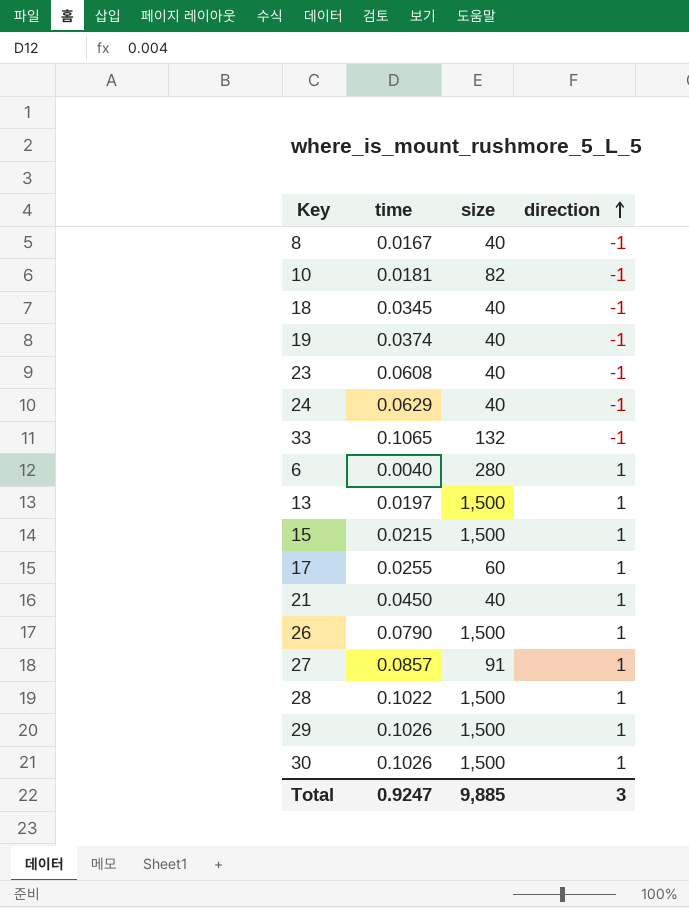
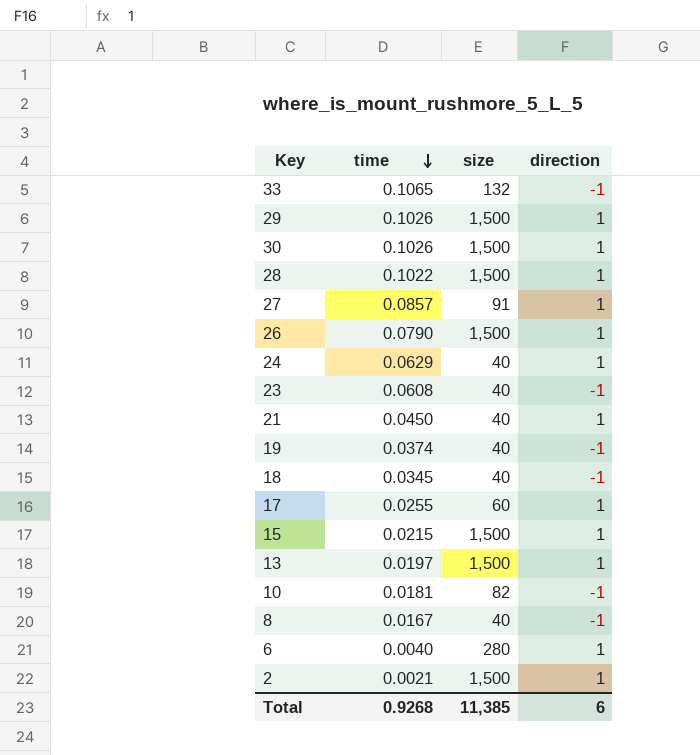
row order: direction ascending -> time descending
24 | direction: -1 -> 1
row 2: none -> 0.0021 | 1,500 | 1
Total | time: 0.9247 -> 0.9268
Total | size: 9,885 -> 11,385
Total | direction: 3 -> 6

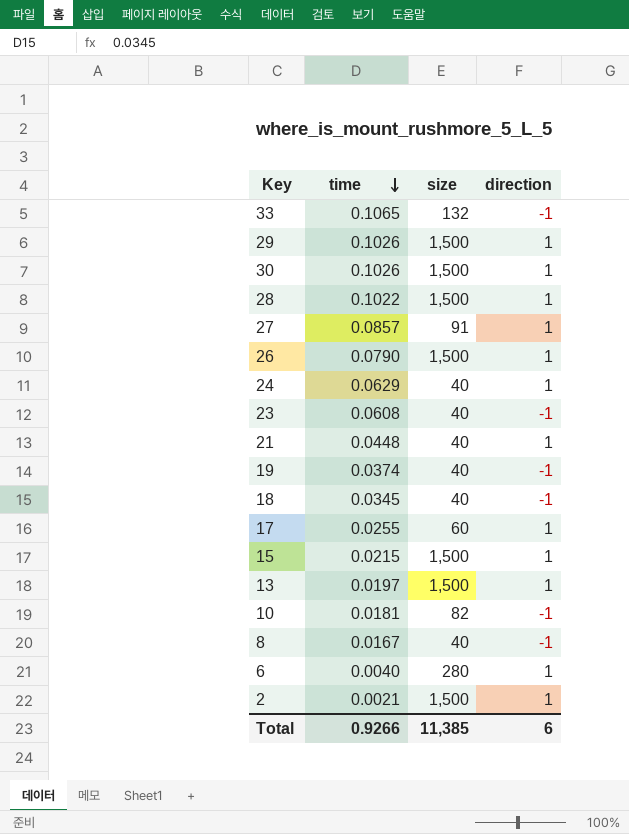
21 | time: 0.0450 -> 0.0448
Total | time: 0.9268 -> 0.9266

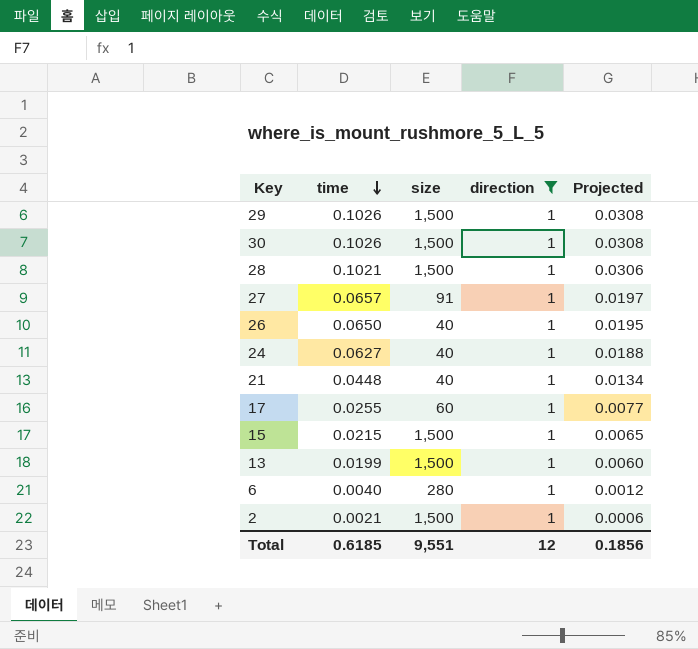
filter: none -> direction = 1
column Projected | formula: none -> [time] * 0.3
28 | time: 0.1022 -> 0.1021
27 | time: 0.0857 -> 0.0657
26 | time: 0.0790 -> 0.0650
26 | size: 1,500 -> 40
24 | time: 0.0629 -> 0.0627
13 | time: 0.0197 -> 0.0199
Total | time: 0.9266 -> 0.6185
Total | size: 11,385 -> 9,551
Total | direction: 6 -> 12

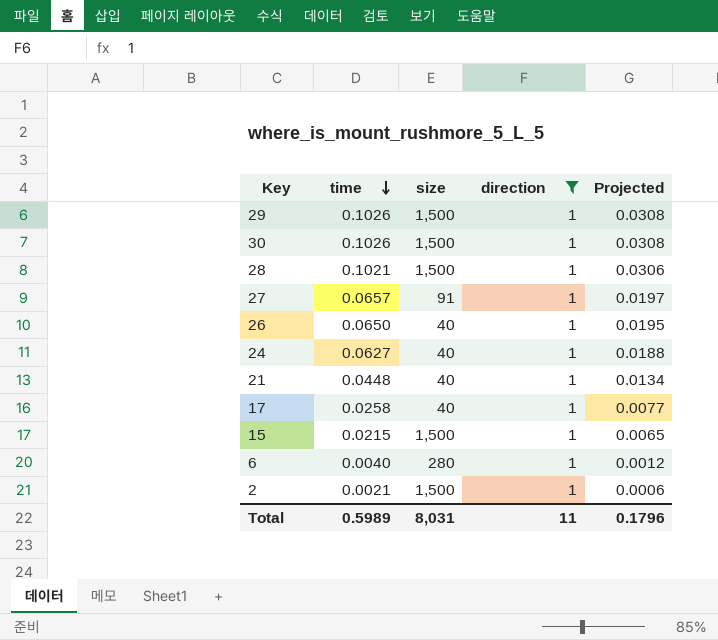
row 13: 0.0199 | 1,500 | 1 | 0.0060 -> none
17 | time: 0.0255 -> 0.0258
17 | size: 60 -> 40
Total | time: 0.6185 -> 0.5989
Total | size: 9,551 -> 8,031
Total | direction: 12 -> 11
Total | Projected: 0.1856 -> 0.1796

